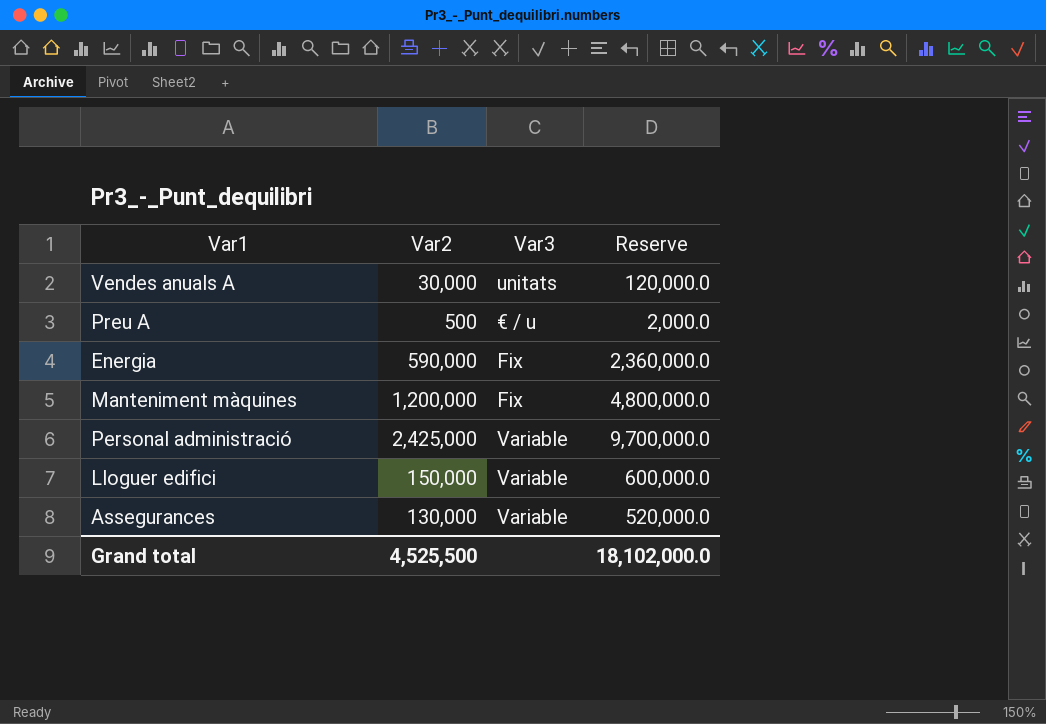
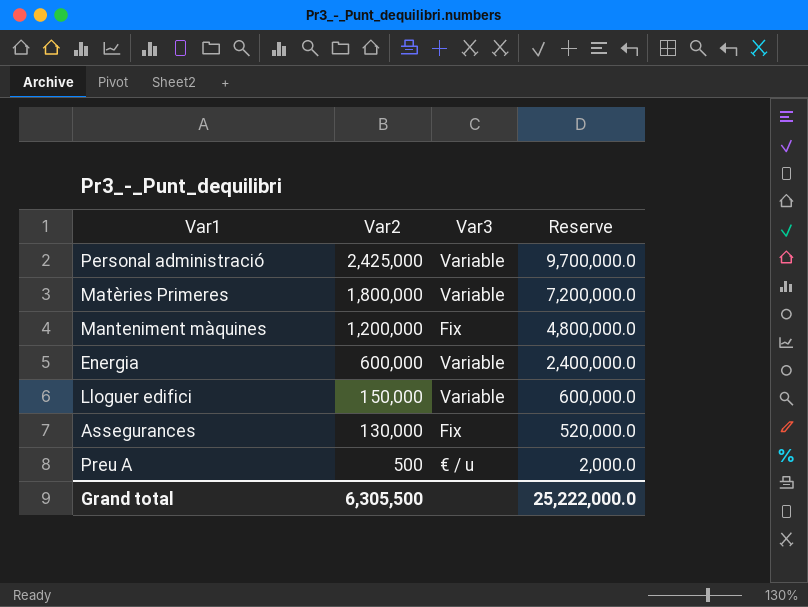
row order: none -> Var2 descending
row Vendes anuals A: 30,000 | unitats | 120,000.0 -> none
row Matèries Primeres: none -> 1,800,000 | Variable | 7,200,000.0
Energia | Var2: 590,000 -> 600,000
Energia | Var3: Fix -> Variable
Energia | Reserve: 2,360,000.0 -> 2,400,000.0
Assegurances | Var3: Variable -> Fix
Grand total | Var2: 4,525,500 -> 6,305,500
Grand total | Reserve: 18,102,000.0 -> 25,222,000.0

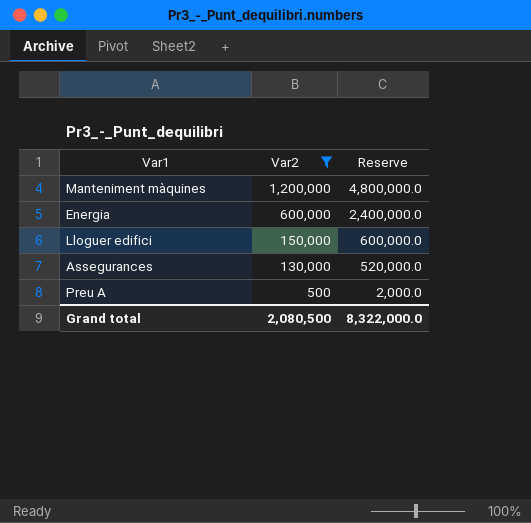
filter: none -> Var2 <= 1,200,000
column Var3 | position: 3 -> none
Grand total | Var2: 6,305,500 -> 2,080,500
Grand total | Reserve: 25,222,000.0 -> 8,322,000.0

